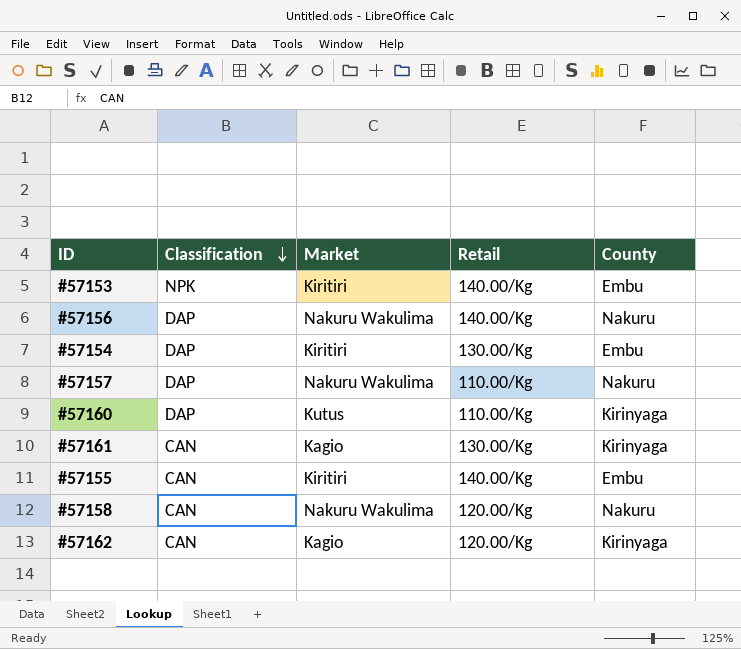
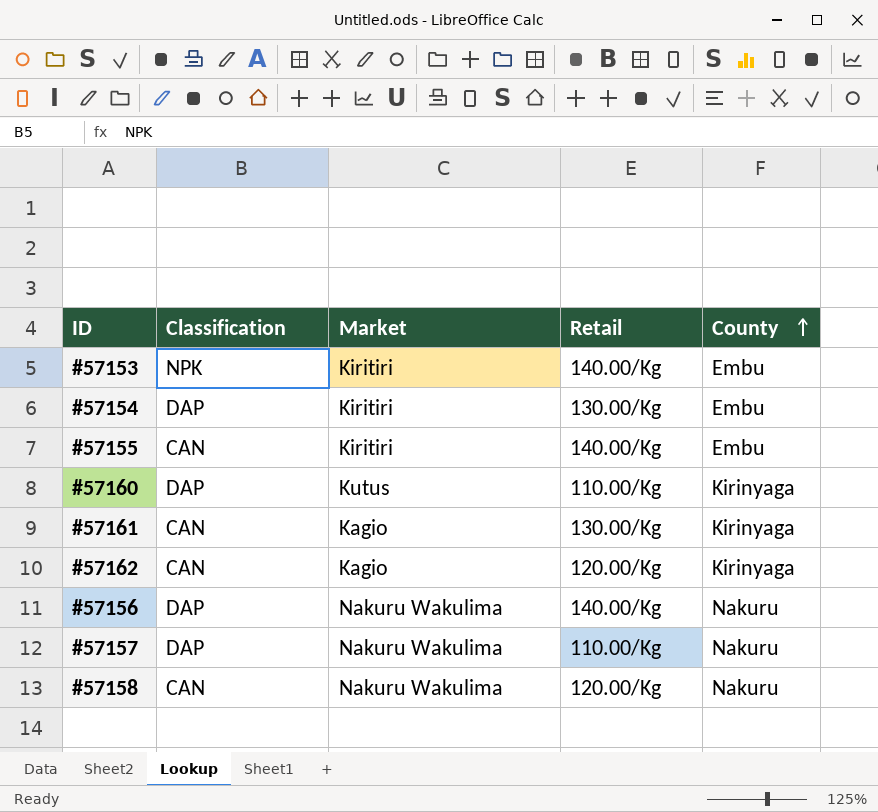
row order: Classification descending -> County ascending

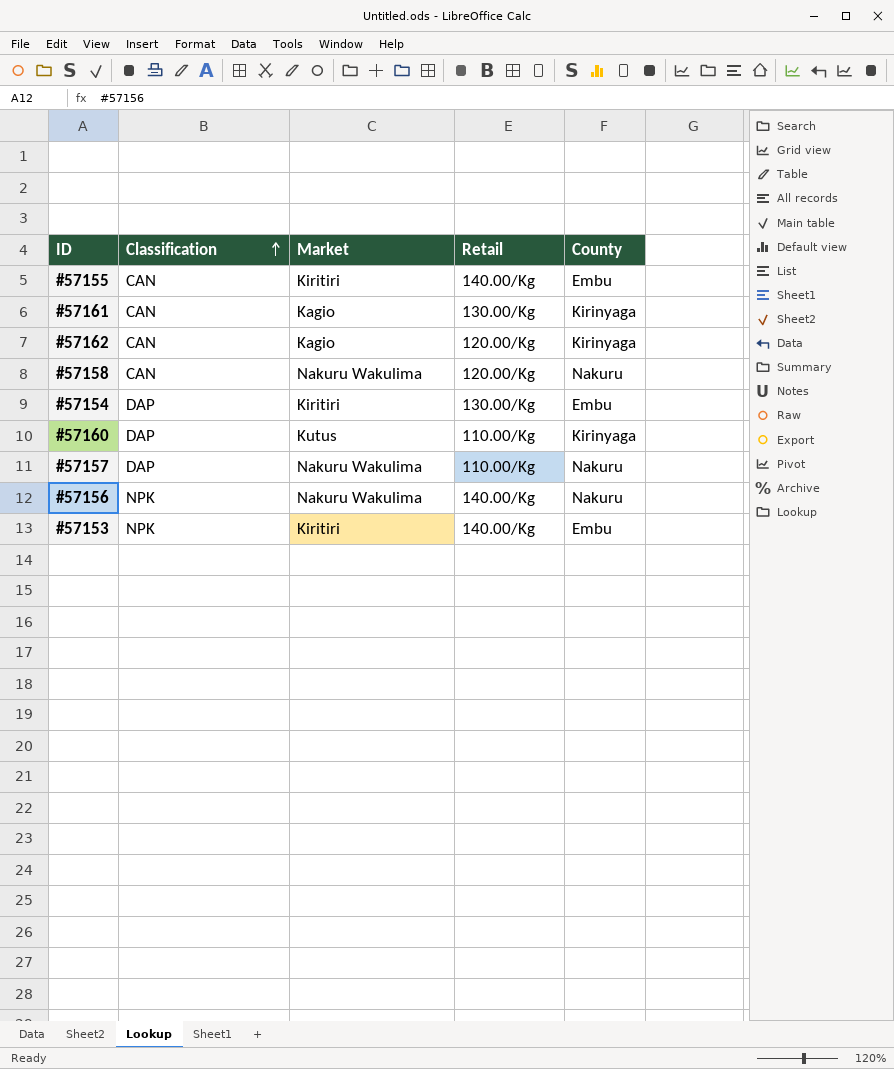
row order: County ascending -> Classification ascending
#57156 | Classification: DAP -> NPK

